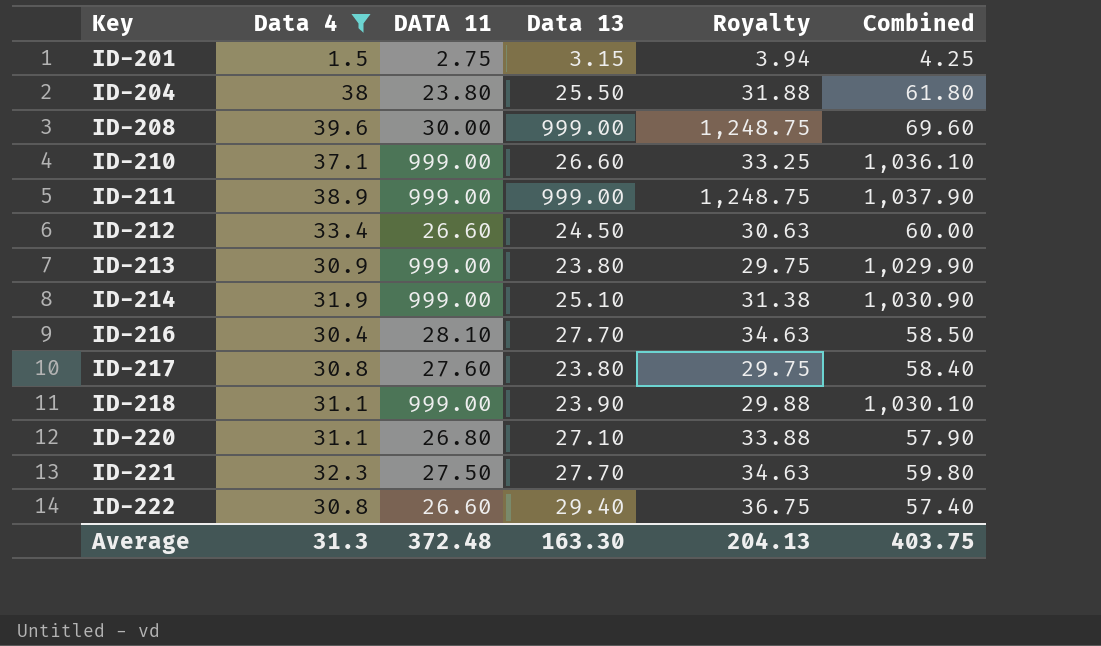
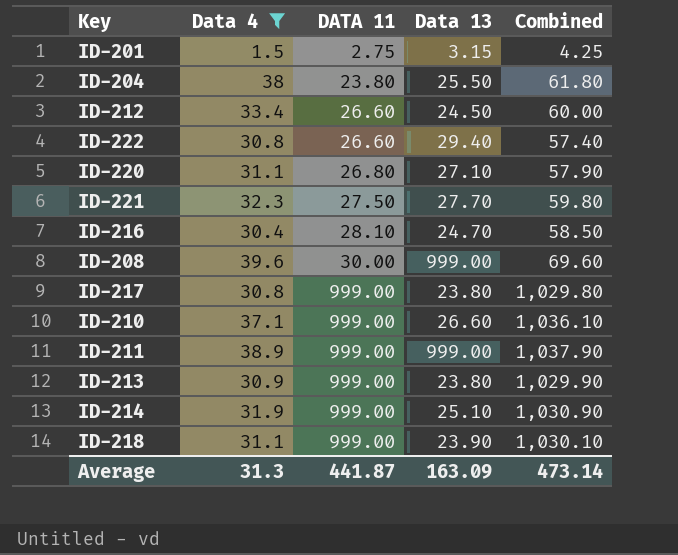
row order: Key ascending -> DATA 11 ascending
column Royalty | formula: [Data 13] * 1.25 -> none
ID-216 | Data 13: 27.70 -> 24.70
ID-217 | DATA 11: 27.60 -> 999.00
ID-217 | Combined: 58.40 -> 1,029.80
Average | DATA 11: 372.48 -> 441.87
Average | Data 13: 163.30 -> 163.09
Average | Combined: 403.75 -> 473.14

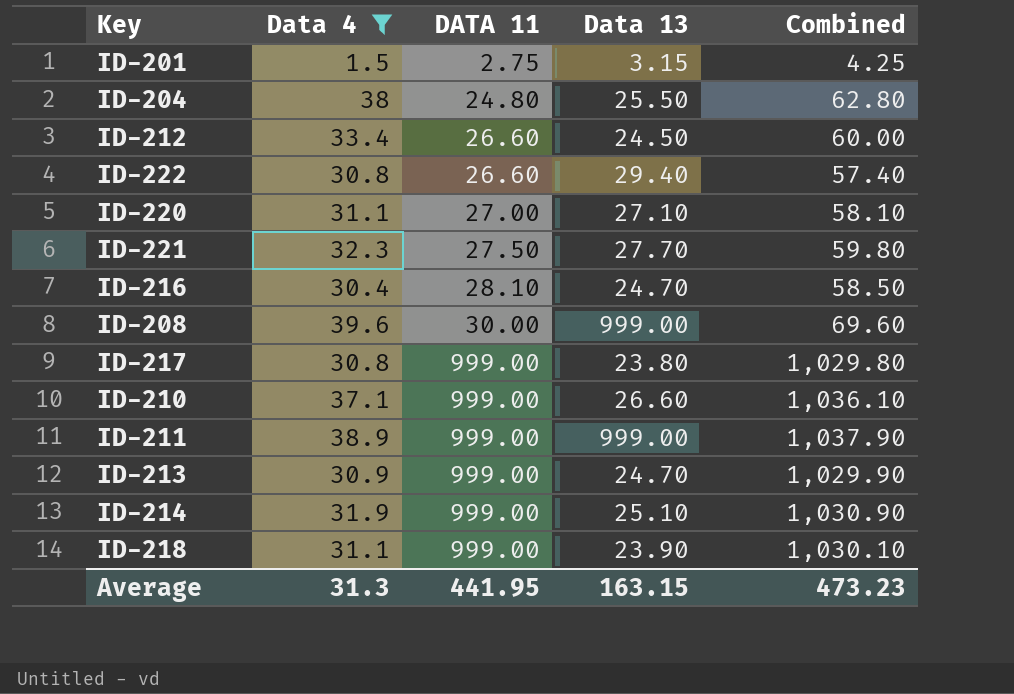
ID-204 | DATA 11: 23.80 -> 24.80
ID-204 | Combined: 61.80 -> 62.80
ID-220 | DATA 11: 26.80 -> 27.00
ID-220 | Combined: 57.90 -> 58.10
ID-213 | Data 13: 23.80 -> 24.70
Average | DATA 11: 441.87 -> 441.95
Average | Data 13: 163.09 -> 163.15
Average | Combined: 473.14 -> 473.23

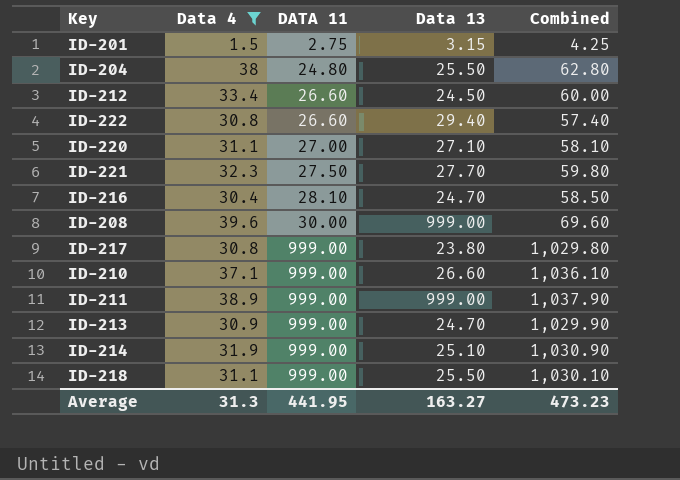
ID-218 | Data 13: 23.90 -> 25.50
Average | Data 13: 163.15 -> 163.27

